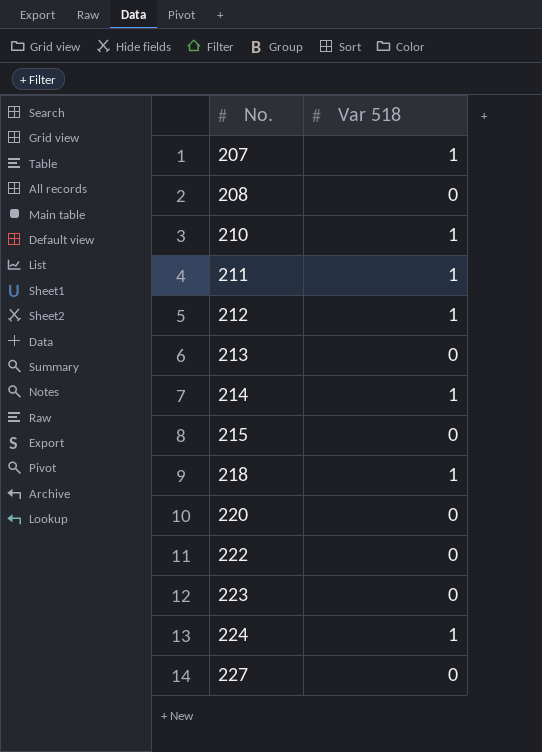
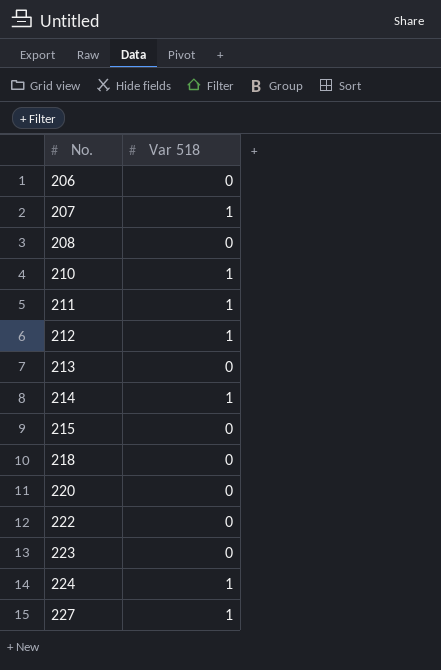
row 206: none -> 0
218 | Var 518: 1 -> 0
227 | Var 518: 0 -> 1

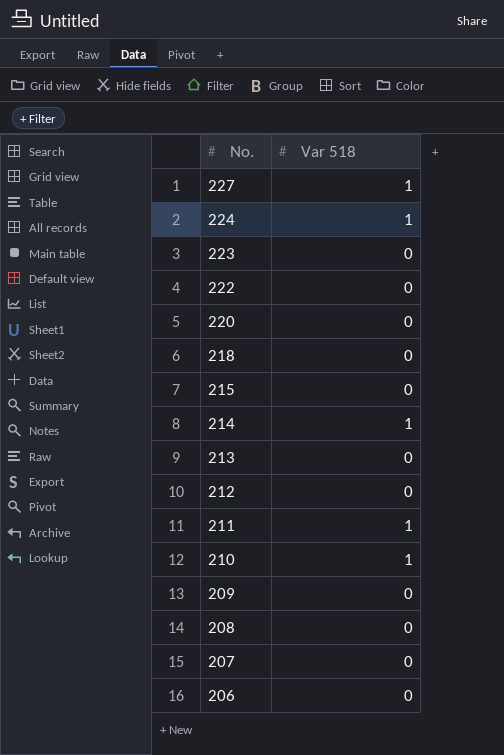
row order: No. ascending -> No. descending
212 | Var 518: 1 -> 0
row 209: none -> 0
207 | Var 518: 1 -> 0

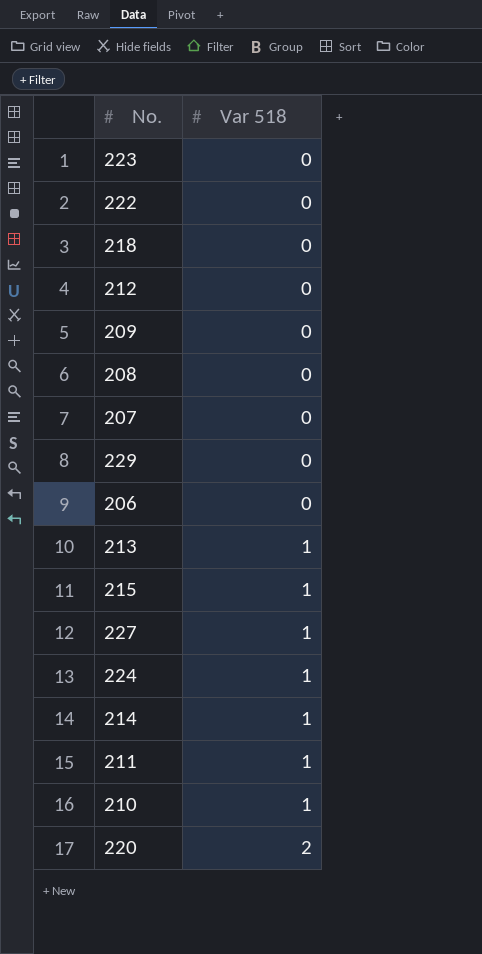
row order: No. descending -> Var 518 ascending
row 229: none -> 0
213 | Var 518: 0 -> 1
215 | Var 518: 0 -> 1
220 | Var 518: 0 -> 2

